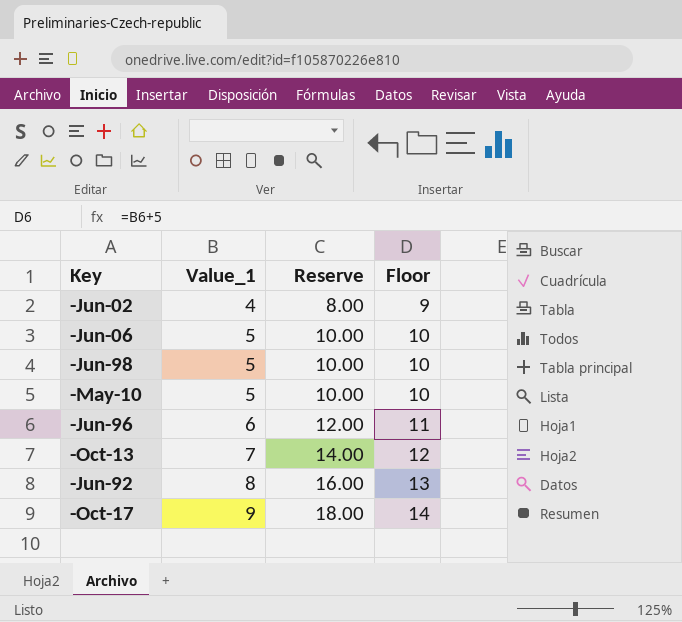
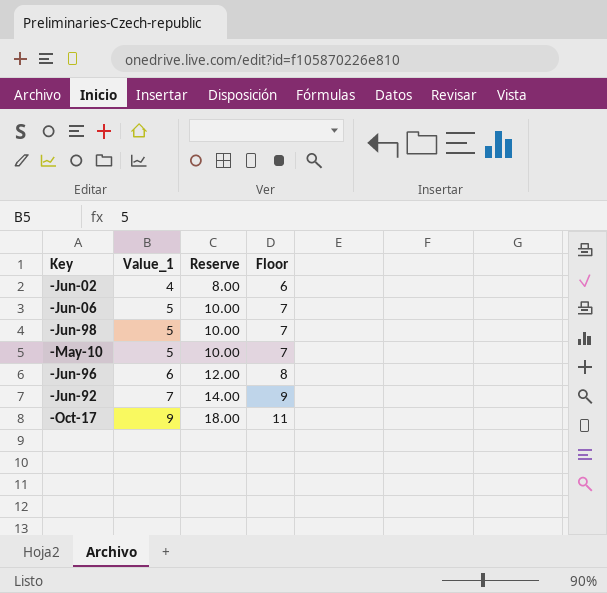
column Floor | formula: [Value_1] + 5 -> [Value_1] + 2
row -Oct-13: 7 | 14.00 | 12 -> none
-Jun-92 | Value_1: 8 -> 7
-Jun-92 | Reserve: 16.00 -> 14.00

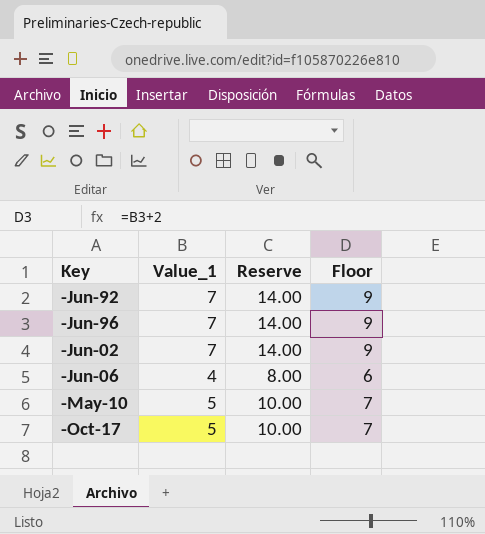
row order: Value_1 ascending -> Key ascending
row -Jun-98: 5 | 10.00 | 7 -> none
-Jun-96 | Value_1: 6 -> 7
-Jun-96 | Reserve: 12.00 -> 14.00
-Jun-96 | Floor: 8 -> 9
-Jun-02 | Value_1: 4 -> 7
-Jun-02 | Reserve: 8.00 -> 14.00
-Jun-02 | Floor: 6 -> 9
-Jun-06 | Value_1: 5 -> 4
-Jun-06 | Reserve: 10.00 -> 8.00
-Jun-06 | Floor: 7 -> 6
-Oct-17 | Value_1: 9 -> 5
-Oct-17 | Reserve: 18.00 -> 10.00
-Oct-17 | Floor: 11 -> 7

